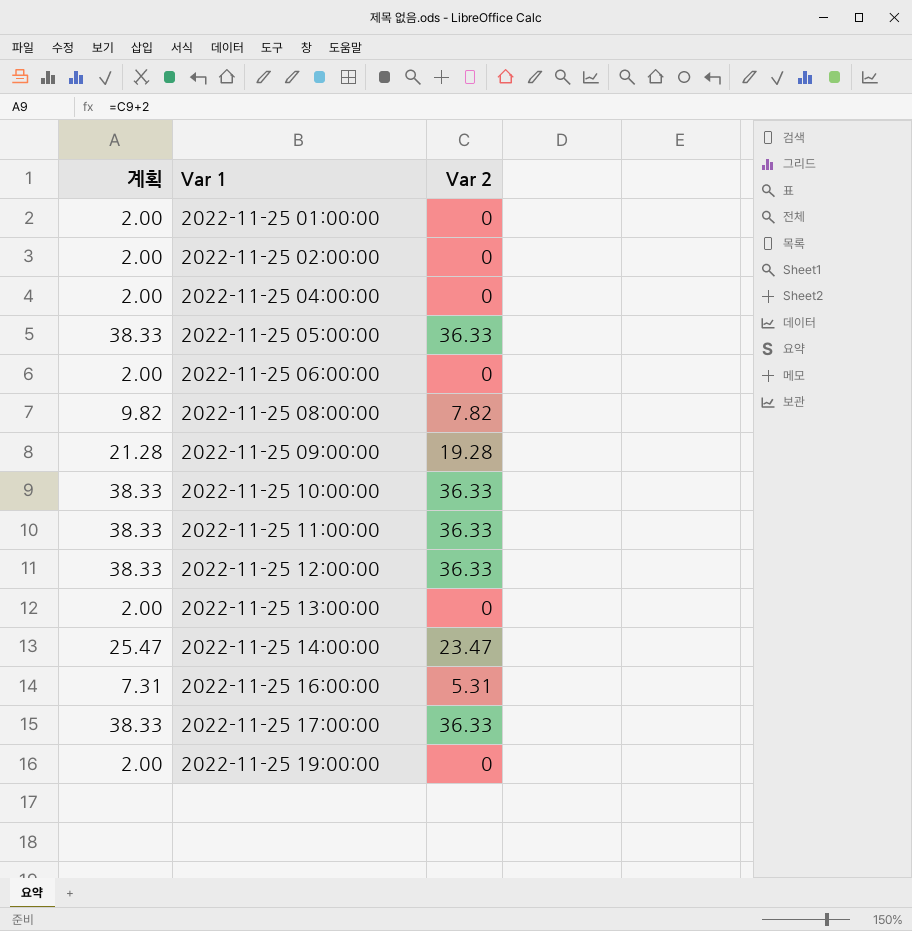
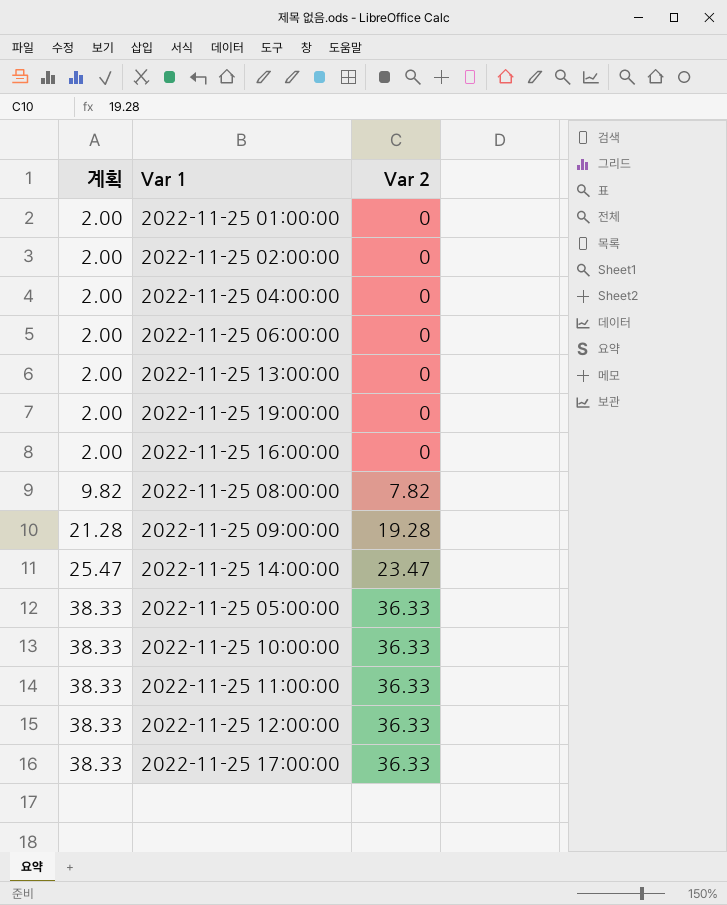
row order: Var 1 ascending -> 계획 ascending
2022-11-25 16:00:00 | 계획: 7.31 -> 2.00
2022-11-25 16:00:00 | Var 2: 5.31 -> 0

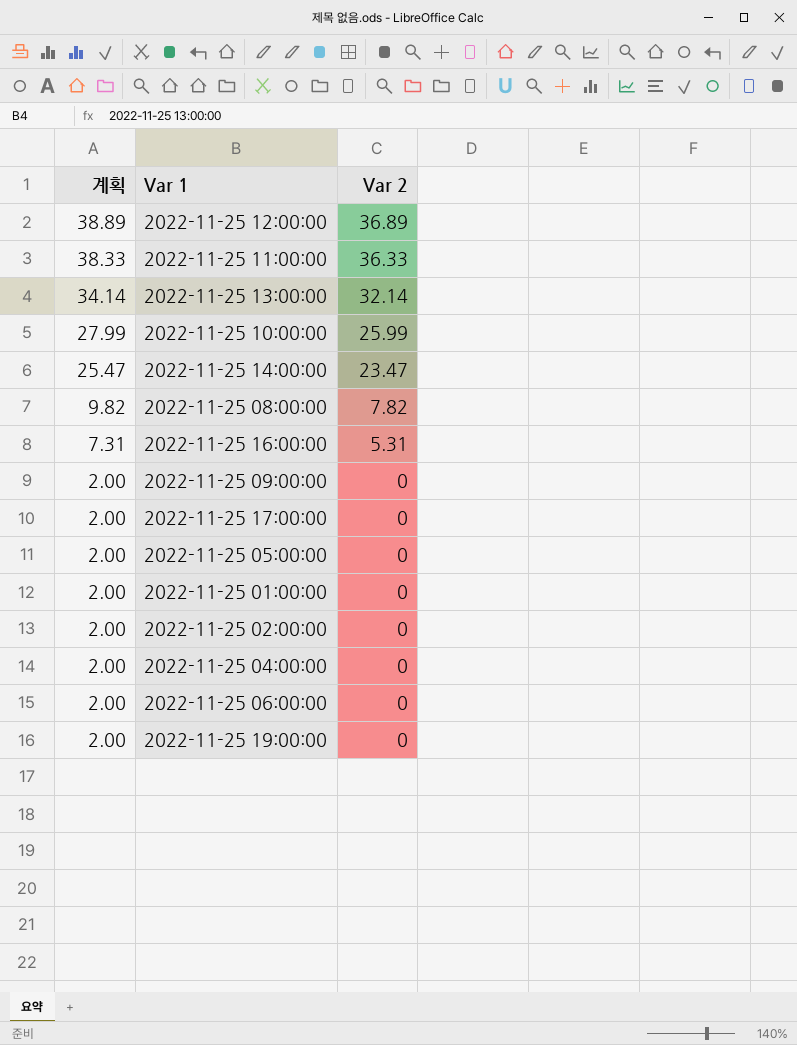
row order: 계획 ascending -> 계획 descending
2022-11-25 12:00:00 | 계획: 38.33 -> 38.89
2022-11-25 12:00:00 | Var 2: 36.33 -> 36.89
2022-11-25 13:00:00 | 계획: 2.00 -> 34.14
2022-11-25 13:00:00 | Var 2: 0 -> 32.14
2022-11-25 10:00:00 | 계획: 38.33 -> 27.99
2022-11-25 10:00:00 | Var 2: 36.33 -> 25.99
2022-11-25 16:00:00 | 계획: 2.00 -> 7.31
2022-11-25 16:00:00 | Var 2: 0 -> 5.31
2022-11-25 09:00:00 | 계획: 21.28 -> 2.00
2022-11-25 09:00:00 | Var 2: 19.28 -> 0
2022-11-25 17:00:00 | 계획: 38.33 -> 2.00
2022-11-25 17:00:00 | Var 2: 36.33 -> 0
2022-11-25 05:00:00 | 계획: 38.33 -> 2.00
2022-11-25 05:00:00 | Var 2: 36.33 -> 0

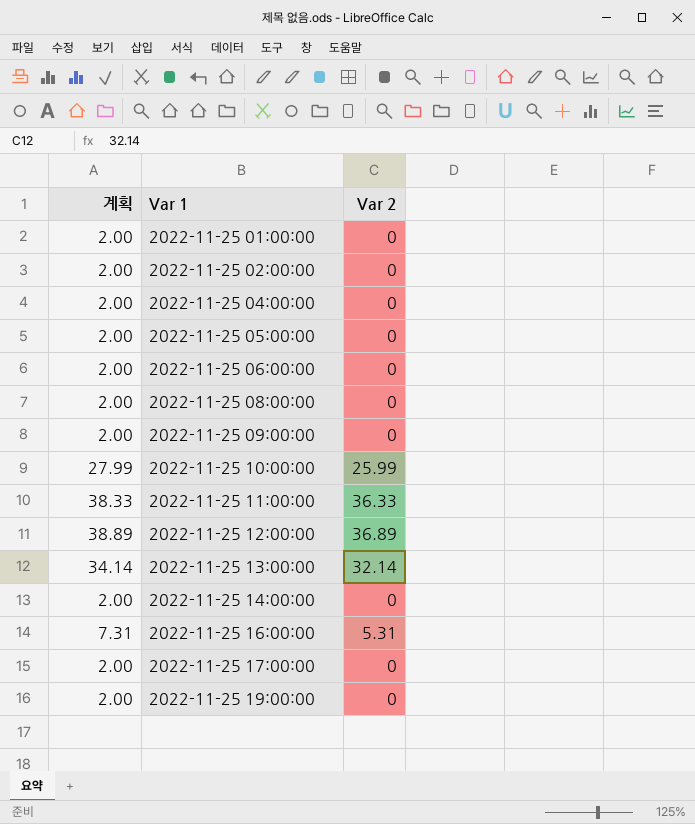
row order: 계획 descending -> Var 1 ascending
2022-11-25 08:00:00 | 계획: 9.82 -> 2.00
2022-11-25 08:00:00 | Var 2: 7.82 -> 0
2022-11-25 14:00:00 | 계획: 25.47 -> 2.00
2022-11-25 14:00:00 | Var 2: 23.47 -> 0

